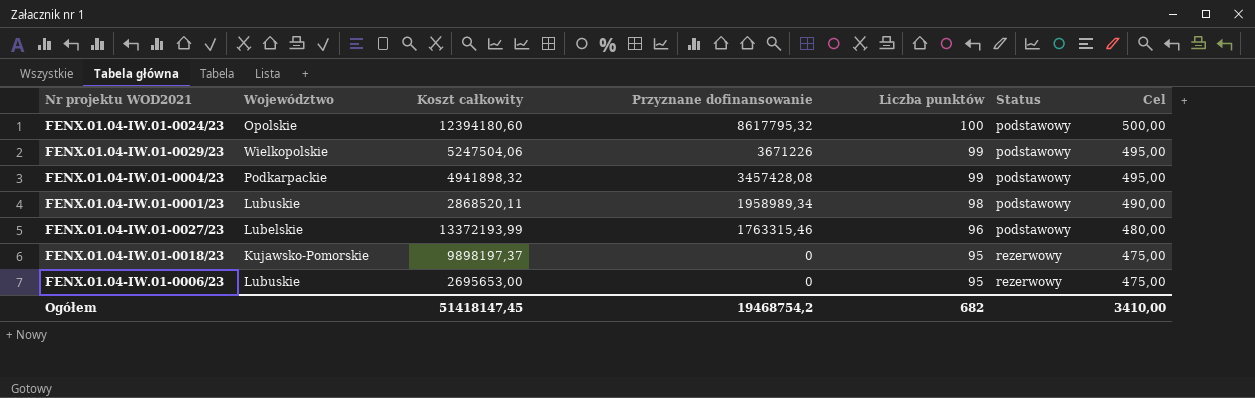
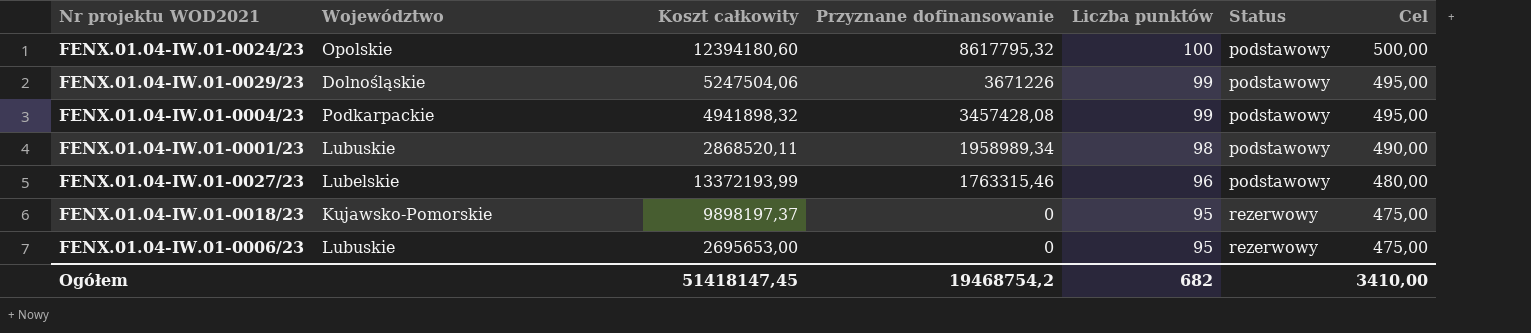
FENX.01.04-IW.01-0029/23 | Województwo: Wielkopolskie -> Dolnośląskie

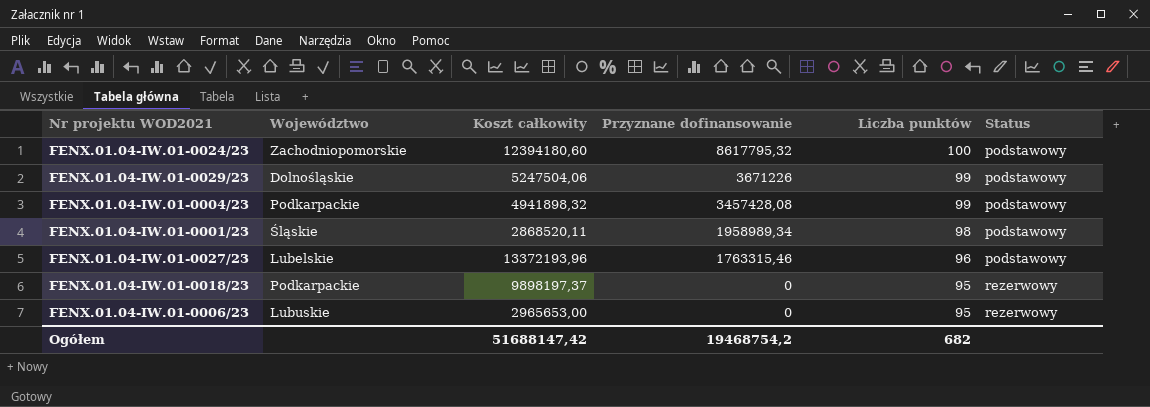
column Cel | formula: [Liczba punktów] * 5 -> none
FENX.01.04-IW.01-0024/23 | Województwo: Opolskie -> Zachodniopomorskie
FENX.01.04-IW.01-0001/23 | Województwo: Lubuskie -> Śląskie
FENX.01.04-IW.01-0027/23 | Koszt całkowity: 13372193,99 -> 13372193,96
FENX.01.04-IW.01-0018/23 | Województwo: Kujawsko-Pomorskie -> Podkarpackie
FENX.01.04-IW.01-0006/23 | Koszt całkowity: 2695653,00 -> 2965653,00
Ogółem | Koszt całkowity: 51418147,45 -> 51688147,42

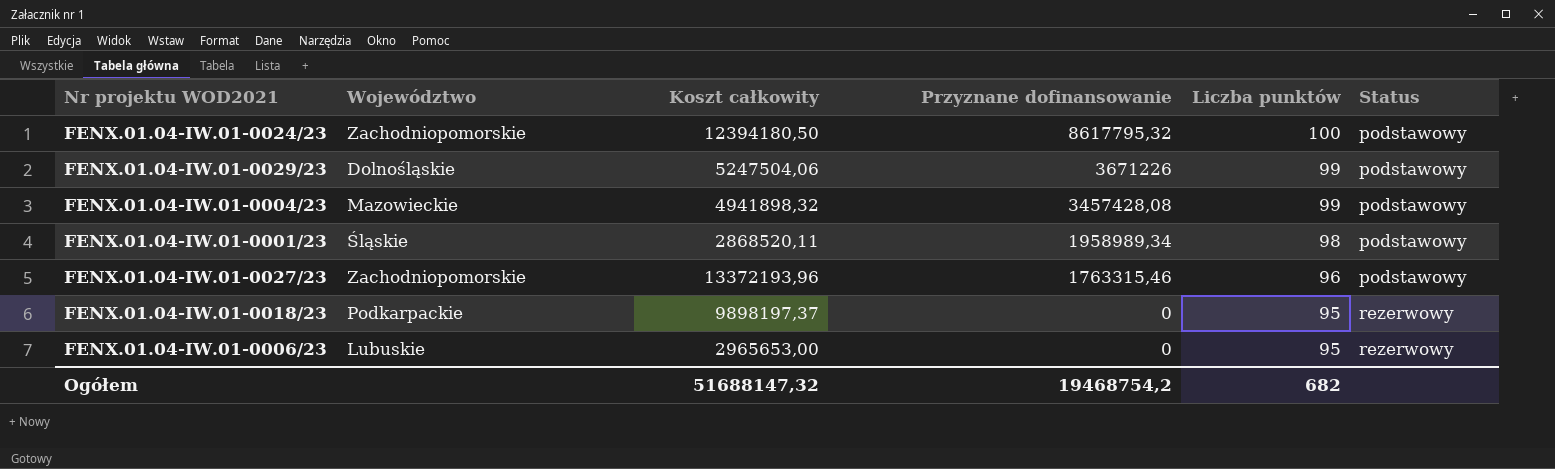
FENX.01.04-IW.01-0024/23 | Koszt całkowity: 12394180,60 -> 12394180,50
FENX.01.04-IW.01-0004/23 | Województwo: Podkarpackie -> Mazowieckie
FENX.01.04-IW.01-0027/23 | Województwo: Lubelskie -> Zachodniopomorskie
Ogółem | Koszt całkowity: 51688147,42 -> 51688147,32

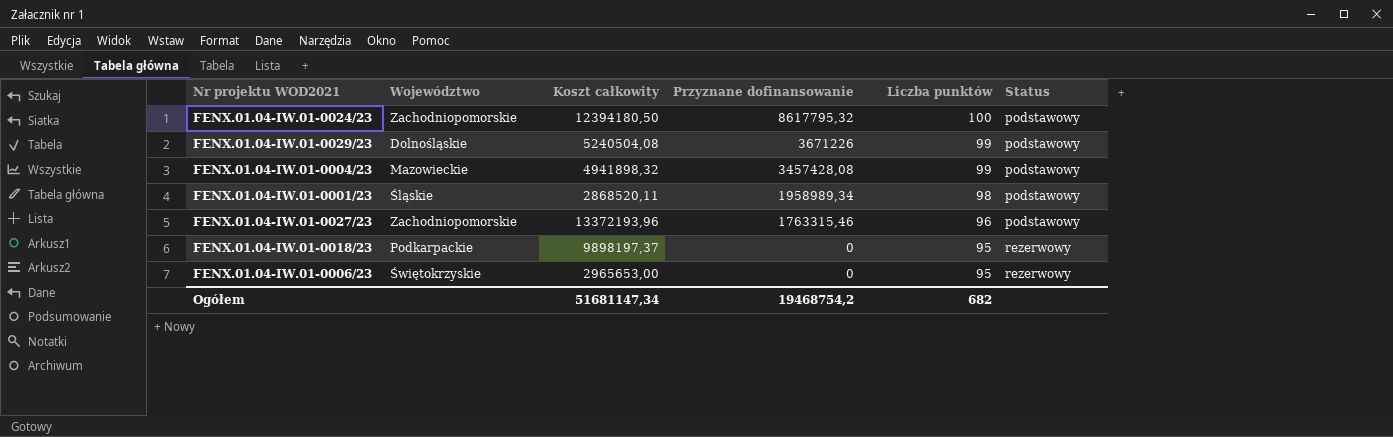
FENX.01.04-IW.01-0029/23 | Koszt całkowity: 5247504,06 -> 5240504,08
FENX.01.04-IW.01-0006/23 | Województwo: Lubuskie -> Świętokrzyskie
Ogółem | Koszt całkowity: 51688147,32 -> 51681147,34

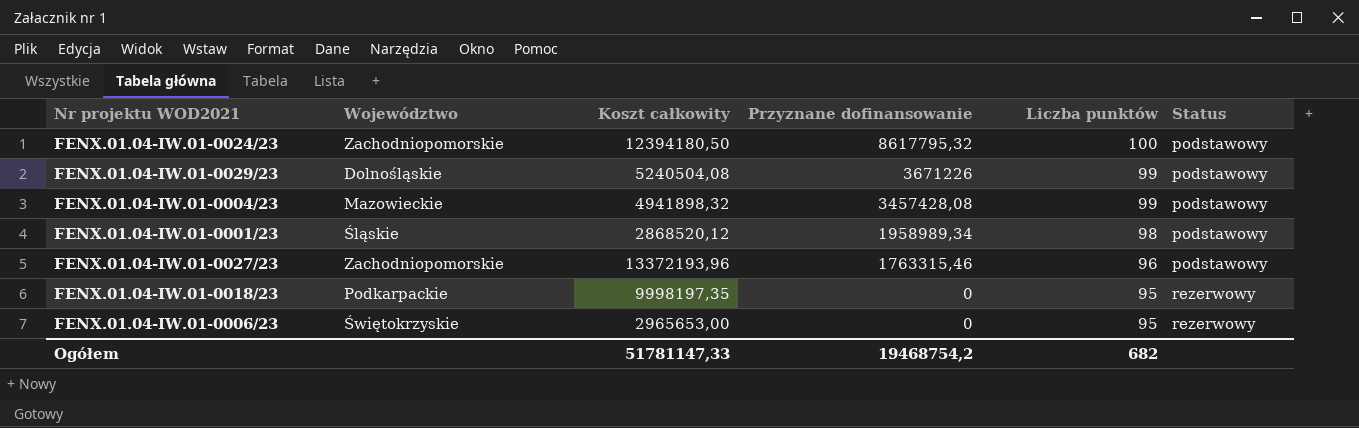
FENX.01.04-IW.01-0001/23 | Koszt całkowity: 2868520,11 -> 2868520,12
FENX.01.04-IW.01-0018/23 | Koszt całkowity: 9898197,37 -> 9998197,35
Ogółem | Koszt całkowity: 51681147,34 -> 51781147,33

